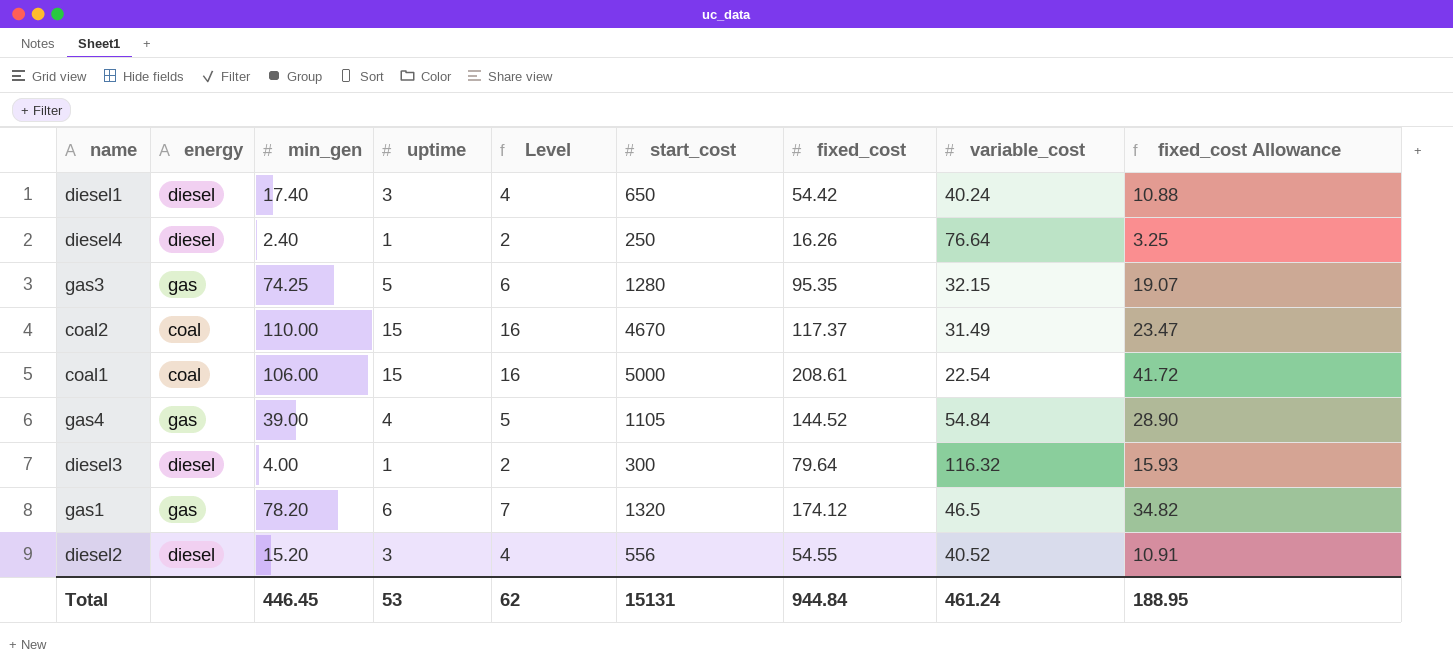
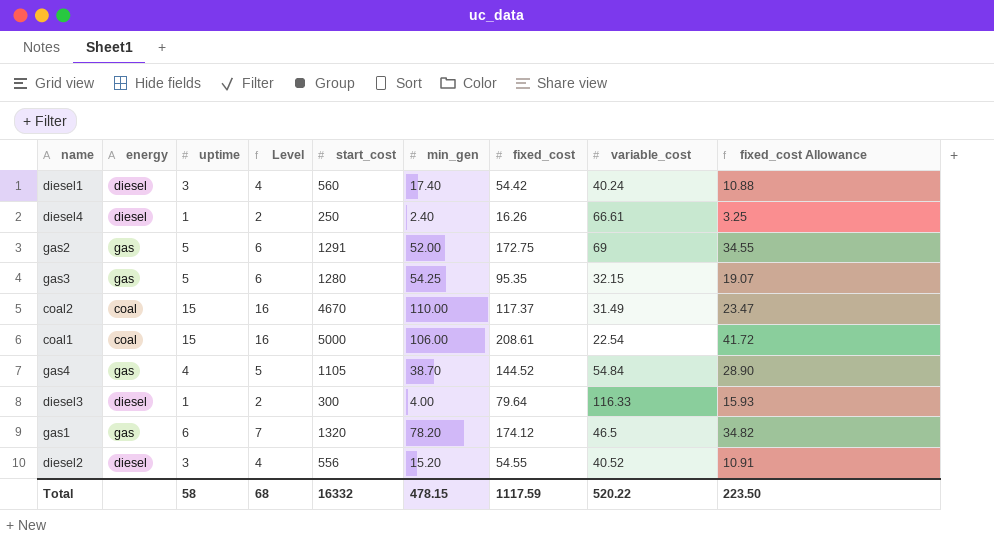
column min_gen | position: 3 -> 6
diesel1 | start_cost: 650 -> 560
diesel4 | variable_cost: 76.64 -> 66.61
row gas2: none -> gas | 5 | 6 | 1291 | 52.00 | 172.75 | 69 | 34.55
gas3 | min_gen: 74.25 -> 54.25
gas4 | min_gen: 39.00 -> 38.70
diesel3 | variable_cost: 116.32 -> 116.33
Total | uptime: 53 -> 58
Total | Level: 62 -> 68
Total | start_cost: 15131 -> 16332
Total | min_gen: 446.45 -> 478.15
Total | fixed_cost: 944.84 -> 1117.59
Total | variable_cost: 461.24 -> 520.22
Total | fixed_cost Allowance: 188.95 -> 223.50

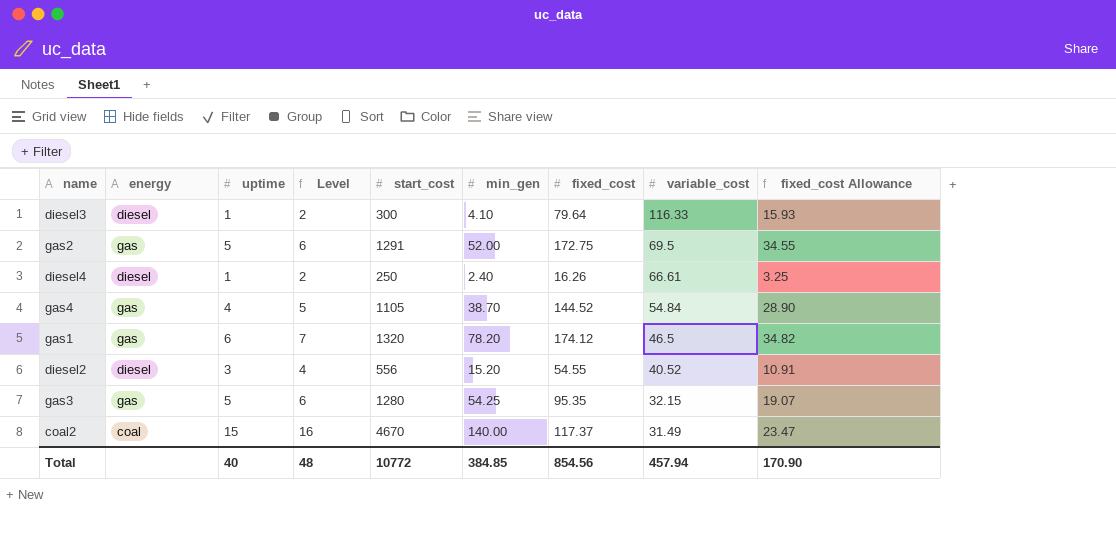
row order: none -> variable_cost descending
row diesel1: diesel | 3 | 4 | 560 | 17.40 | 54.42 | 40.24 | 10.88 -> none
row coal1: coal | 15 | 16 | 5000 | 106.00 | 208.61 | 22.54 | 41.72 -> none
diesel3 | min_gen: 4.00 -> 4.10
gas2 | variable_cost: 69 -> 69.5
coal2 | min_gen: 110.00 -> 140.00
Total | uptime: 58 -> 40
Total | Level: 68 -> 48
Total | start_cost: 16332 -> 10772
Total | min_gen: 478.15 -> 384.85
Total | fixed_cost: 1117.59 -> 854.56
Total | variable_cost: 520.22 -> 457.94
Total | fixed_cost Allowance: 223.50 -> 170.90

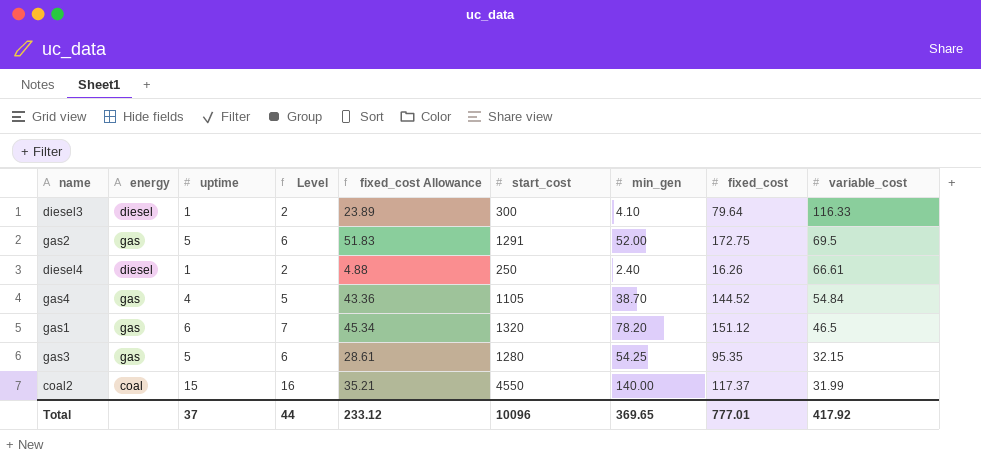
column fixed_cost Allowance | formula: [fixed_cost] * 0.2 -> [fixed_cost] * 0.3
column fixed_cost Allowance | position: 9 -> 5
row diesel2: diesel | 3 | 4 | 556 | 15.20 | 54.55 | 40.52 | 10.91 -> none
gas1 | fixed_cost: 174.12 -> 151.12
coal2 | start_cost: 4670 -> 4550
coal2 | variable_cost: 31.49 -> 31.99
Total | uptime: 40 -> 37
Total | Level: 48 -> 44
Total | fixed_cost Allowance: 170.90 -> 233.12
Total | start_cost: 10772 -> 10096
Total | min_gen: 384.85 -> 369.65
Total | fixed_cost: 854.56 -> 777.01
Total | variable_cost: 457.94 -> 417.92

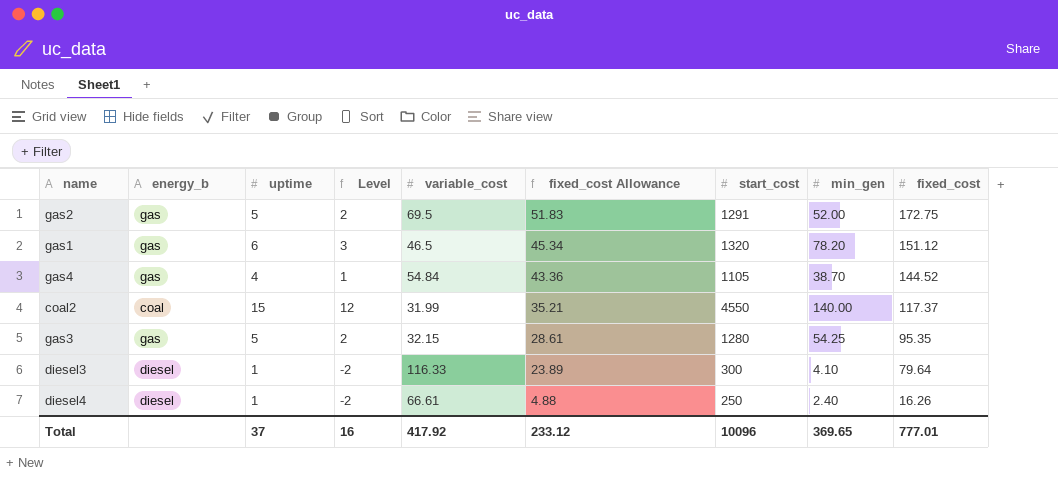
row order: variable_cost descending -> fixed_cost Allowance descending
column name: energy -> energy_b
column Level | formula: [uptime] + 1 -> [uptime] - 3
column variable_cost | position: 9 -> 5
Total | Level: 44 -> 16

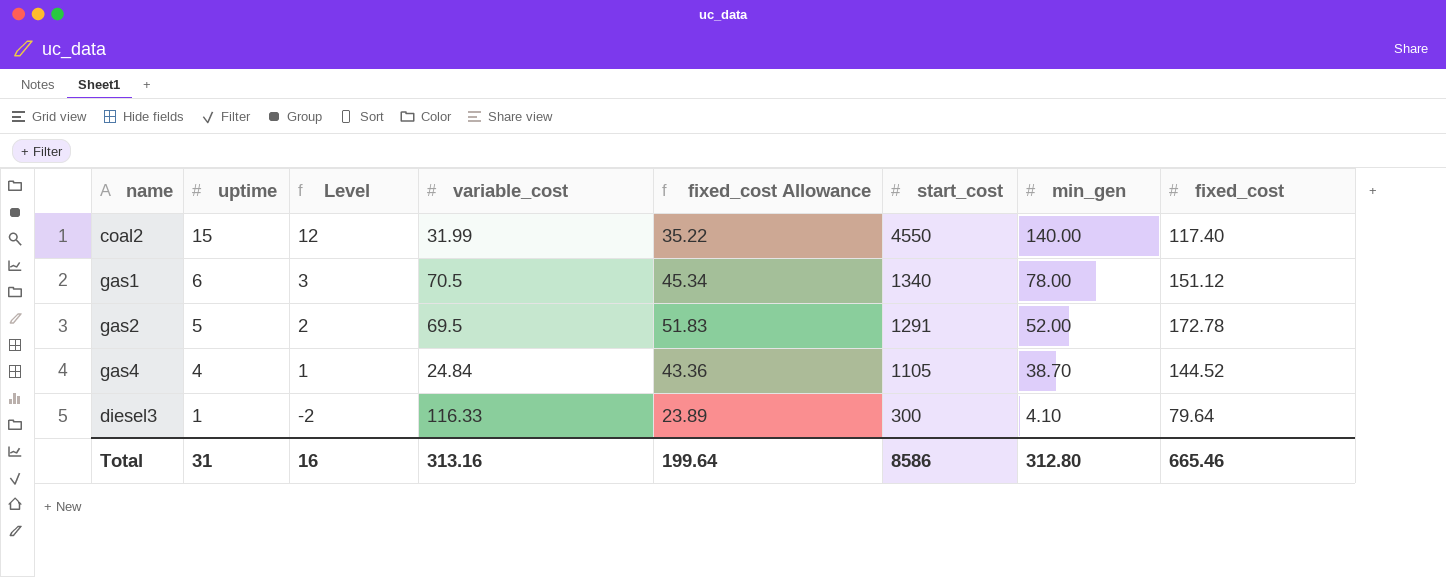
row order: fixed_cost Allowance descending -> uptime descending
column energy_b | position: 2 -> none
row gas3: gas | 5 | 2 | 32.15 | 28.61 | 1280 | 54.25 | 95.35 -> none
row diesel4: diesel | 1 | -2 | 66.61 | 4.88 | 250 | 2.40 | 16.26 -> none
coal2 | fixed_cost Allowance: 35.21 -> 35.22
coal2 | fixed_cost: 117.37 -> 117.40
gas1 | variable_cost: 46.5 -> 70.5
gas1 | start_cost: 1320 -> 1340
gas1 | min_gen: 78.20 -> 78.00
gas2 | fixed_cost: 172.75 -> 172.78
gas4 | variable_cost: 54.84 -> 24.84
Total | uptime: 37 -> 31
Total | variable_cost: 417.92 -> 313.16
Total | fixed_cost Allowance: 233.12 -> 199.64
Total | start_cost: 10096 -> 8586
Total | min_gen: 369.65 -> 312.80
Total | fixed_cost: 777.01 -> 665.46

